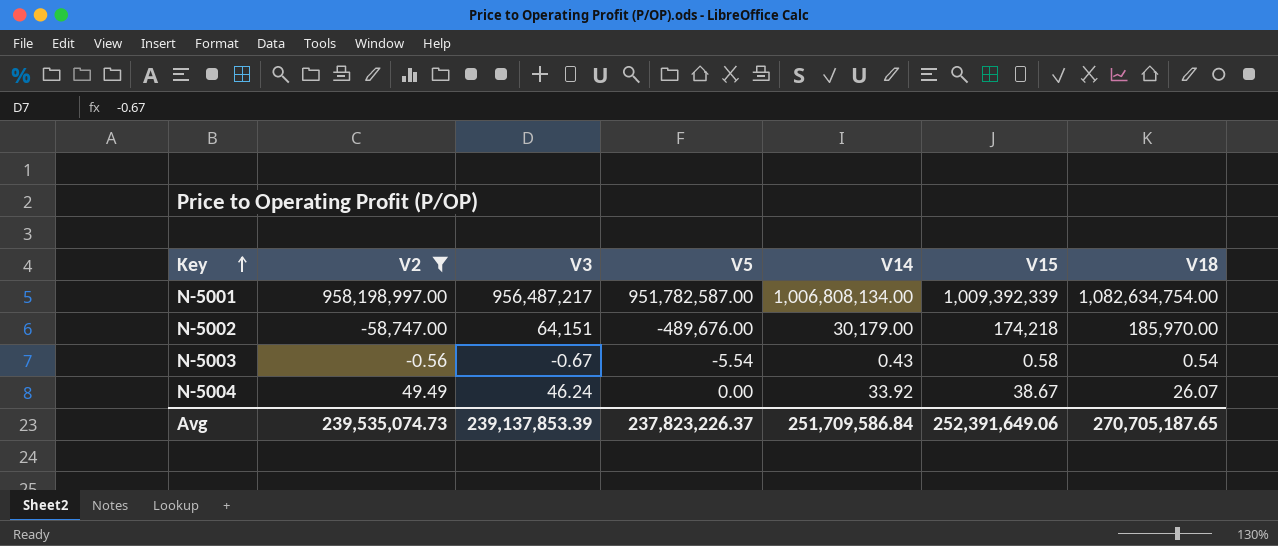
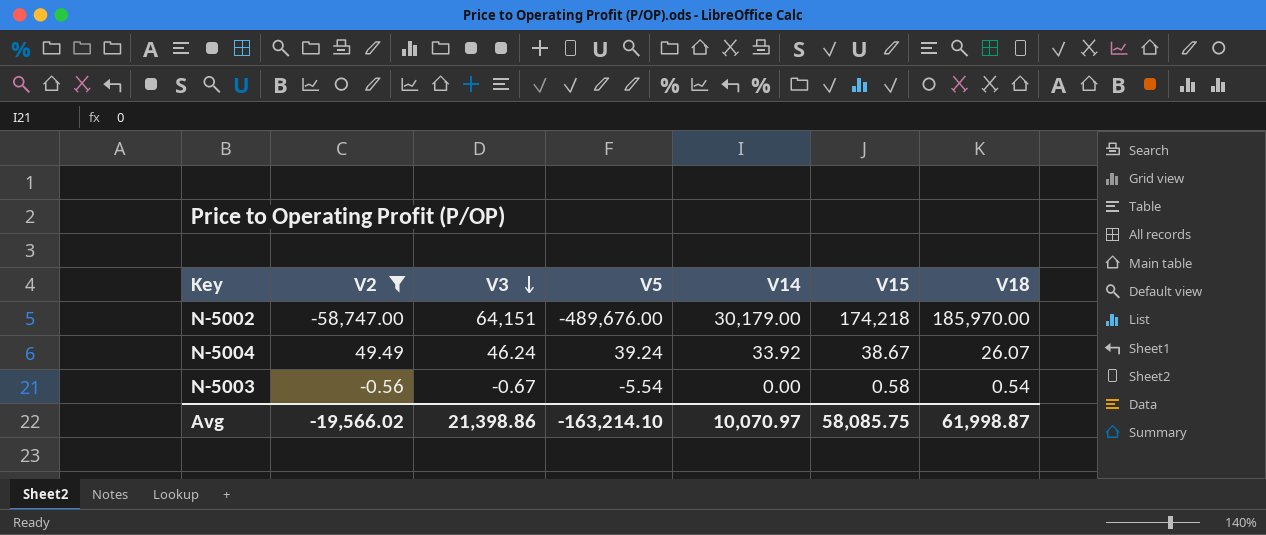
row order: Key ascending -> V3 descending
row N-5001: 958,198,997.00 | 956,487,217 | 951,782,587.00 | 1,006,808,134.00 | 1,009,392,339 | 1,082,634,754.00 -> none
N-5004 | V5: 0.00 -> 39.24
N-5003 | V14: 0.43 -> 0.00
Avg | V2: 239,535,074.73 -> -19,566.02
Avg | V3: 239,137,853.39 -> 21,398.86
Avg | V5: 237,823,226.37 -> -163,214.10
Avg | V14: 251,709,586.84 -> 10,070.97
Avg | V15: 252,391,649.06 -> 58,085.75
Avg | V18: 270,705,187.65 -> 61,998.87

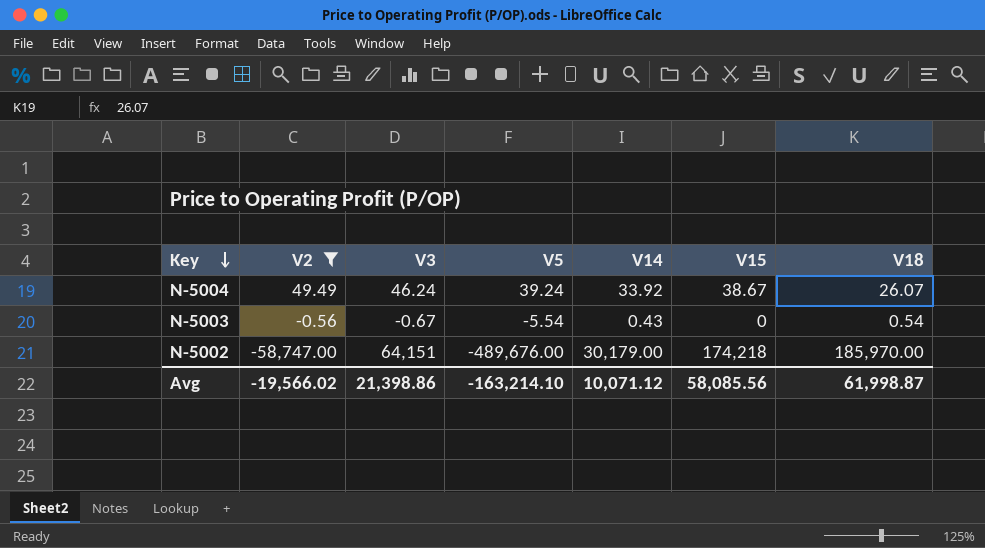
row order: V3 descending -> Key descending
N-5003 | V14: 0.00 -> 0.43
N-5003 | V15: 0.58 -> 0
Avg | V14: 10,070.97 -> 10,071.12
Avg | V15: 58,085.75 -> 58,085.56

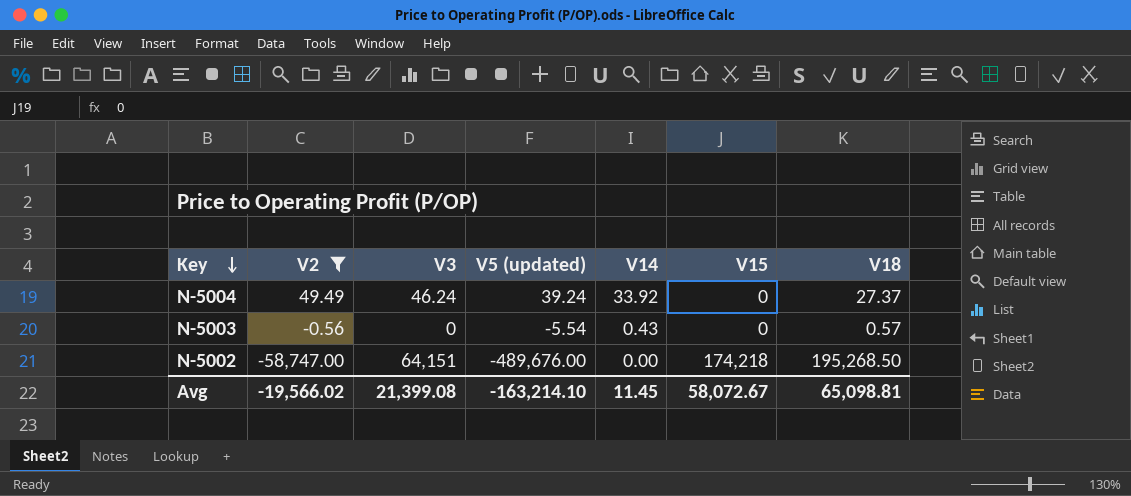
column name: V5 -> V5 (updated)
N-5004 | V15: 38.67 -> 0
N-5004 | V18: 26.07 -> 27.37
N-5003 | V3: -0.67 -> 0
N-5003 | V18: 0.54 -> 0.57
N-5002 | V14: 30,179.00 -> 0.00
N-5002 | V18: 185,970.00 -> 195,268.50
Avg | V3: 21,398.86 -> 21,399.08
Avg | V14: 10,071.12 -> 11.45
Avg | V15: 58,085.56 -> 58,072.67
Avg | V18: 61,998.87 -> 65,098.81

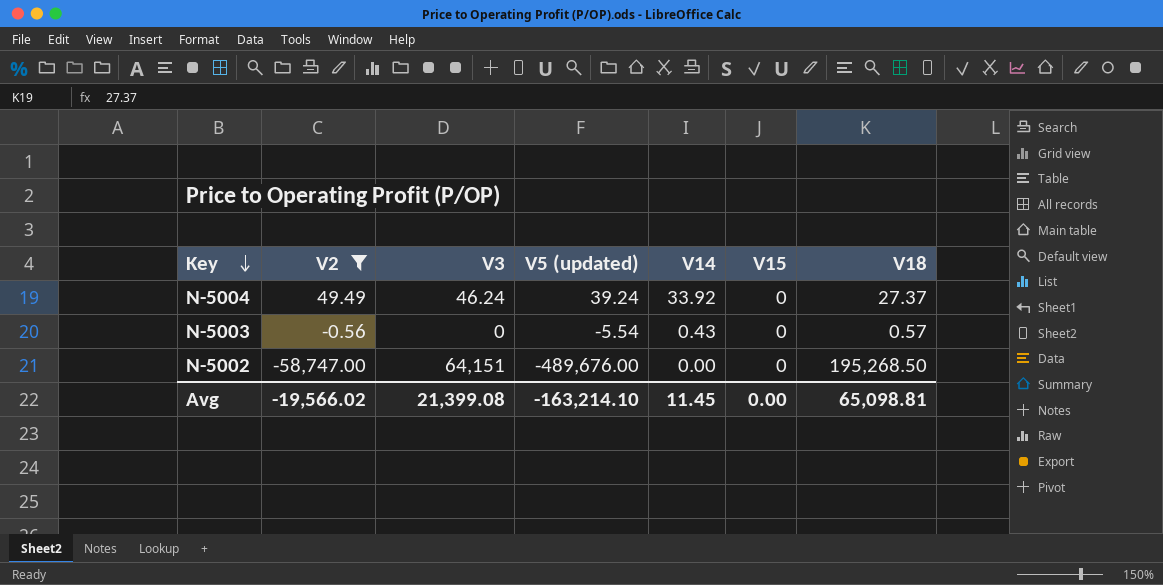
N-5002 | V15: 174,218 -> 0
Avg | V15: 58,072.67 -> 0.00

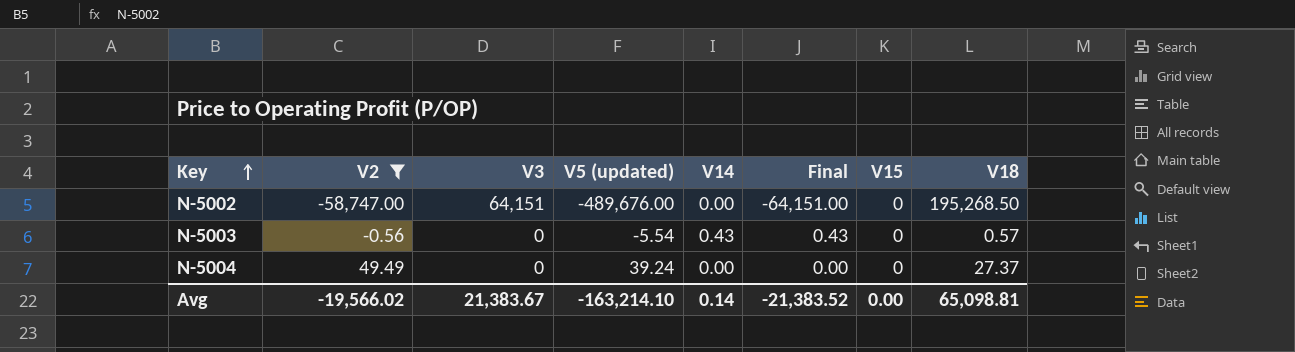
row order: Key descending -> Key ascending
column Final | formula: none -> [V14] - [V3]
N-5004 | V3: 46.24 -> 0
N-5004 | V14: 33.92 -> 0.00
Avg | V3: 21,399.08 -> 21,383.67
Avg | V14: 11.45 -> 0.14

